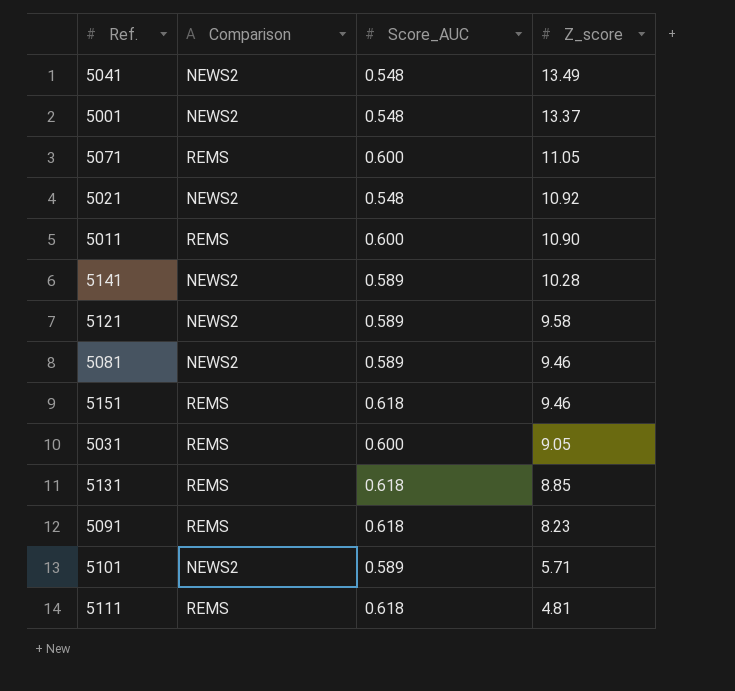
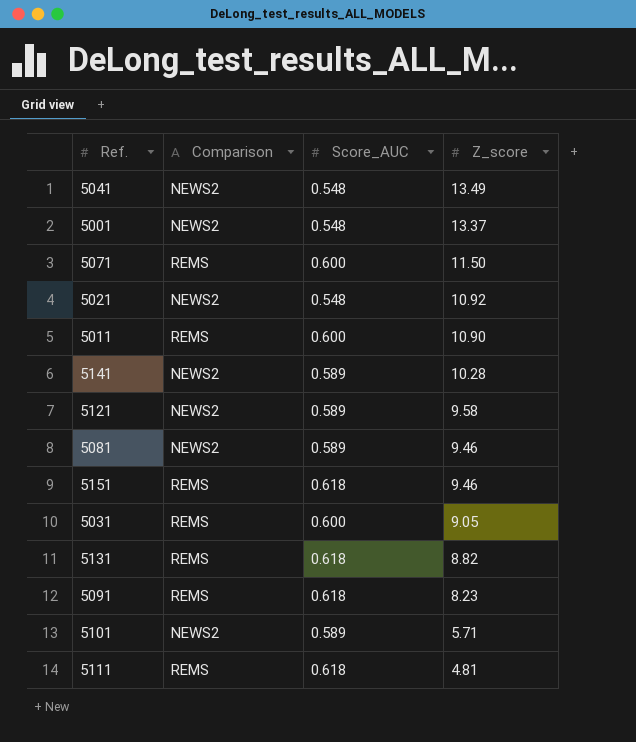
5071 | Z_score: 11.05 -> 11.50
5131 | Z_score: 8.85 -> 8.82

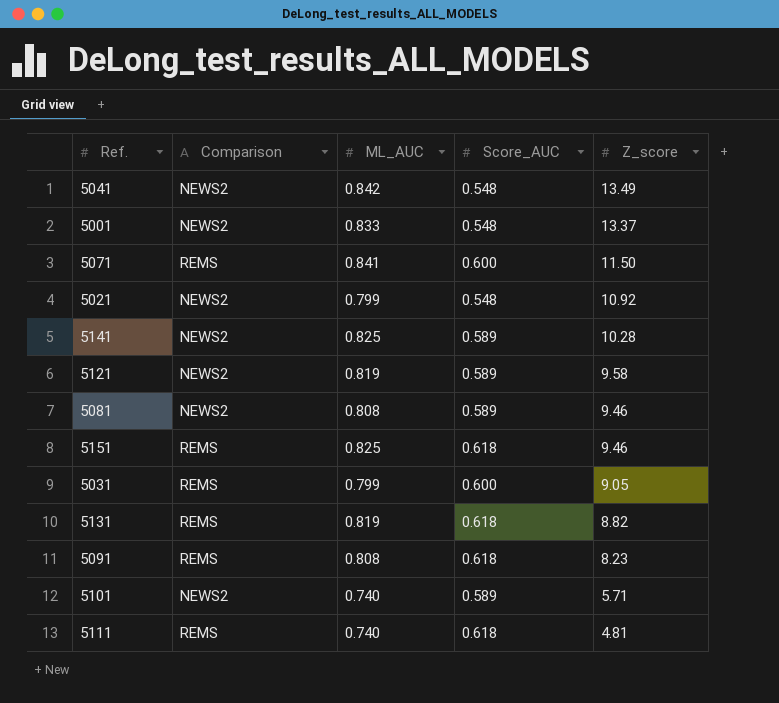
column ML_AUC | position: none -> 3
row 5011: REMS | 0.600 | 10.90 -> none

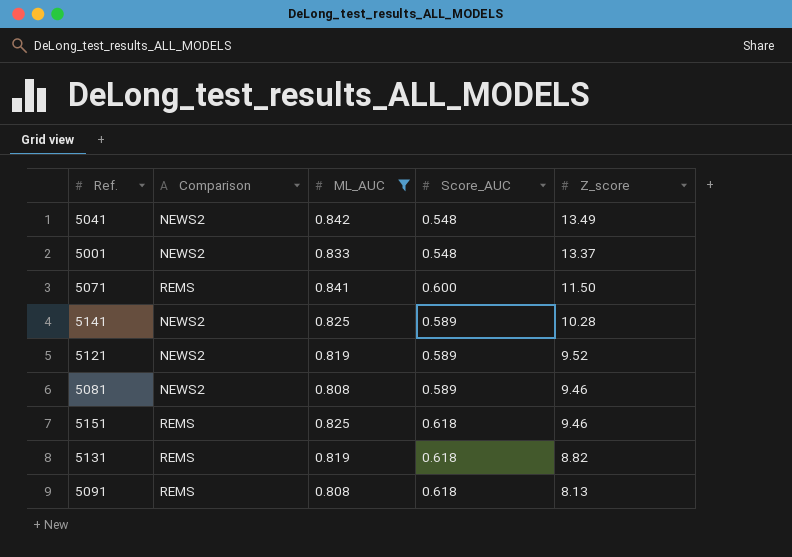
filter: none -> ML_AUC >= 0.808
5121 | Z_score: 9.58 -> 9.52
5091 | Z_score: 8.23 -> 8.13

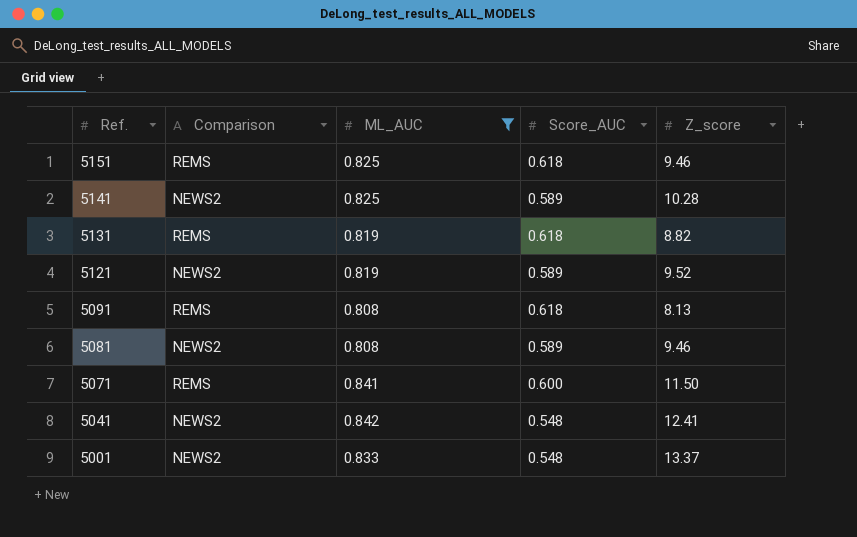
row order: Z_score descending -> Ref. descending
5041 | Z_score: 13.49 -> 12.41

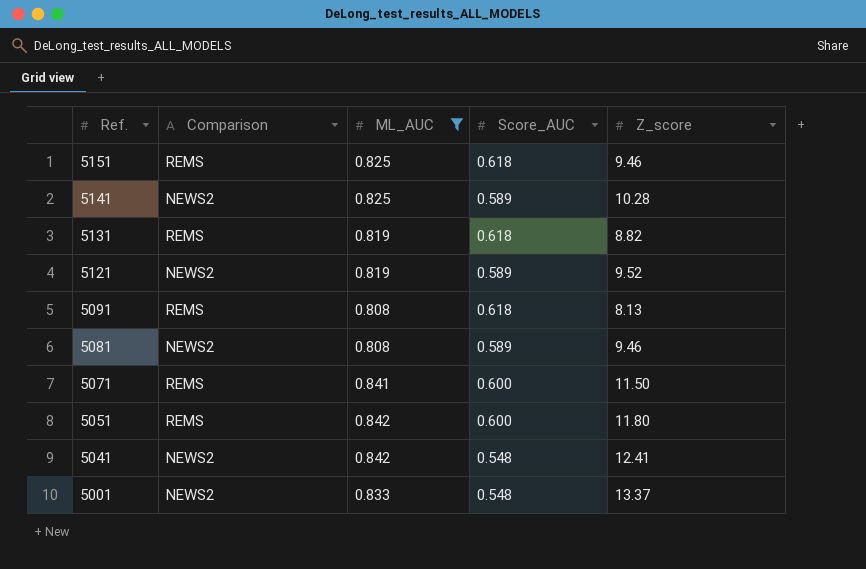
row 5051: none -> REMS | 0.842 | 0.600 | 11.80

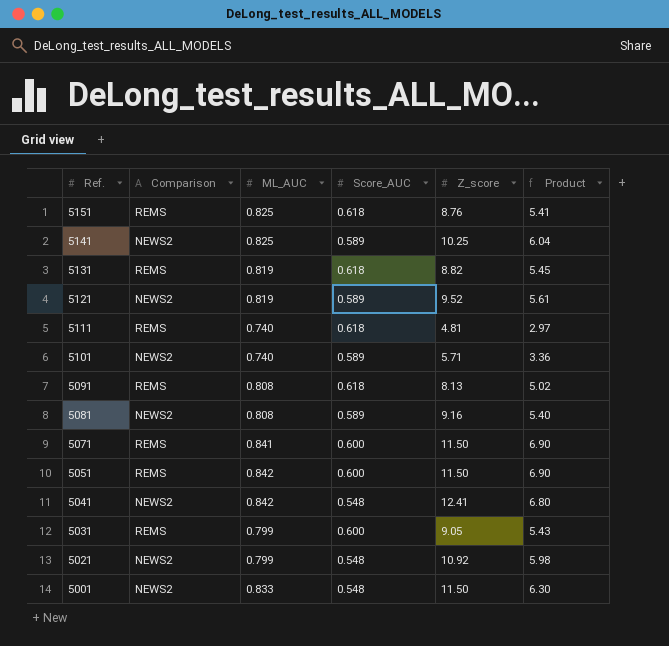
filter: ML_AUC >= 0.808 -> none
column Product | formula: none -> [Score_AUC] * [Z_score]
5151 | Z_score: 9.46 -> 8.76
5141 | Z_score: 10.28 -> 10.25
5081 | Z_score: 9.46 -> 9.16
5051 | Z_score: 11.80 -> 11.50
5001 | Z_score: 13.37 -> 11.50

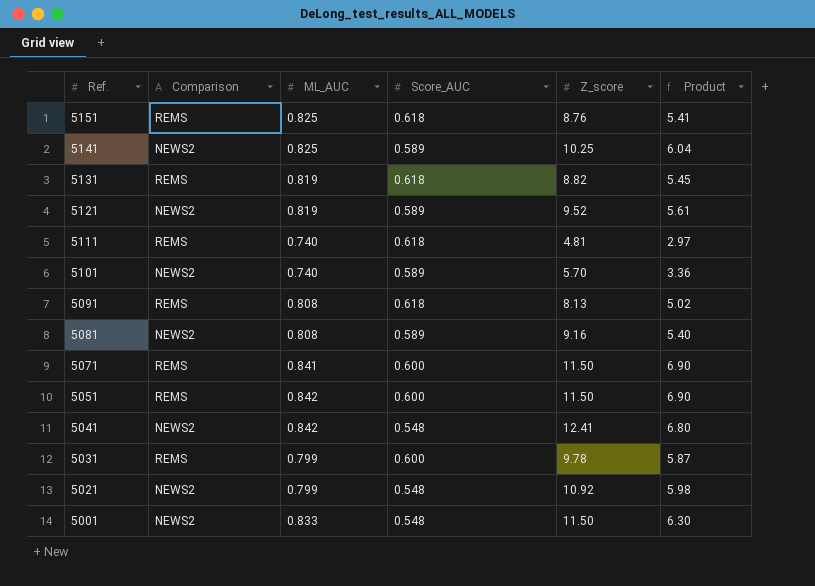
5101 | Z_score: 5.71 -> 5.70
5031 | Z_score: 9.05 -> 9.78
5031 | Product: 5.43 -> 5.87

